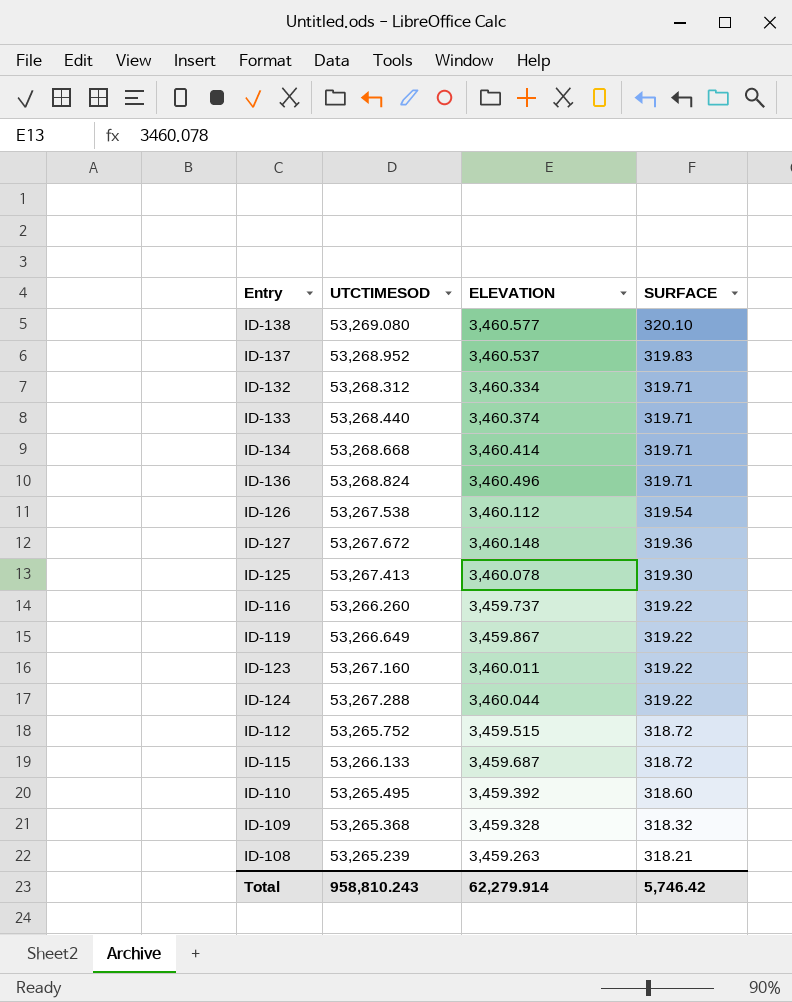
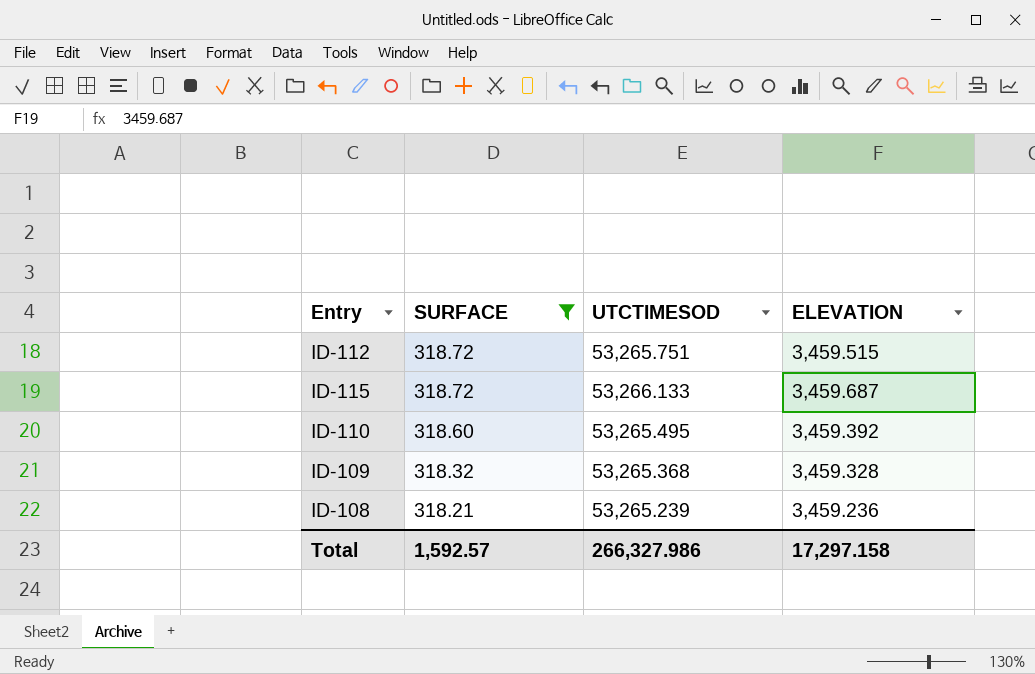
filter: none -> SURFACE <= 318.72
column SURFACE | position: 4 -> 2
ID-112 | UTCTIMESOD: 53,265.752 -> 53,265.751
ID-108 | ELEVATION: 3,459.263 -> 3,459.236
Total | SURFACE: 5,746.42 -> 1,592.57
Total | UTCTIMESOD: 958,810.243 -> 266,327.986
Total | ELEVATION: 62,279.914 -> 17,297.158

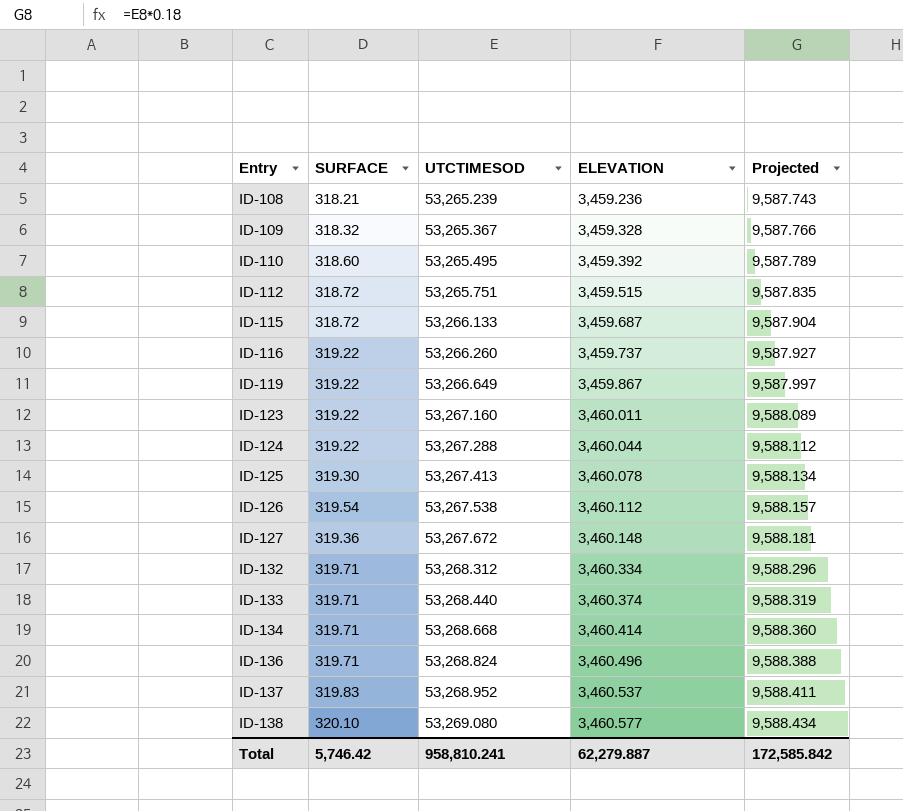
filter: SURFACE <= 318.72 -> none
row order: SURFACE descending -> Entry ascending
column Projected | formula: none -> [UTCTIMESOD] * 0.18
ID-109 | UTCTIMESOD: 53,265.368 -> 53,265.367
Total | SURFACE: 1,592.57 -> 5,746.42
Total | UTCTIMESOD: 266,327.986 -> 958,810.241
Total | ELEVATION: 17,297.158 -> 62,279.887

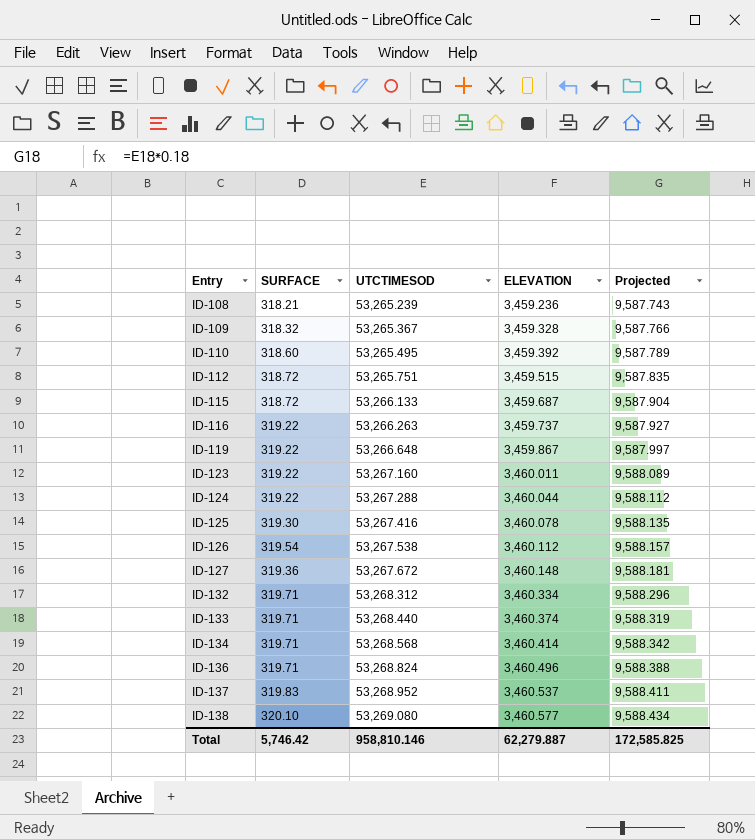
ID-116 | UTCTIMESOD: 53,266.260 -> 53,266.263
ID-119 | UTCTIMESOD: 53,266.649 -> 53,266.648
ID-125 | UTCTIMESOD: 53,267.413 -> 53,267.416
ID-125 | Projected: 9,588.134 -> 9,588.135
ID-134 | UTCTIMESOD: 53,268.668 -> 53,268.568
ID-134 | Projected: 9,588.360 -> 9,588.342
Total | UTCTIMESOD: 958,810.241 -> 958,810.146
Total | Projected: 172,585.842 -> 172,585.825

